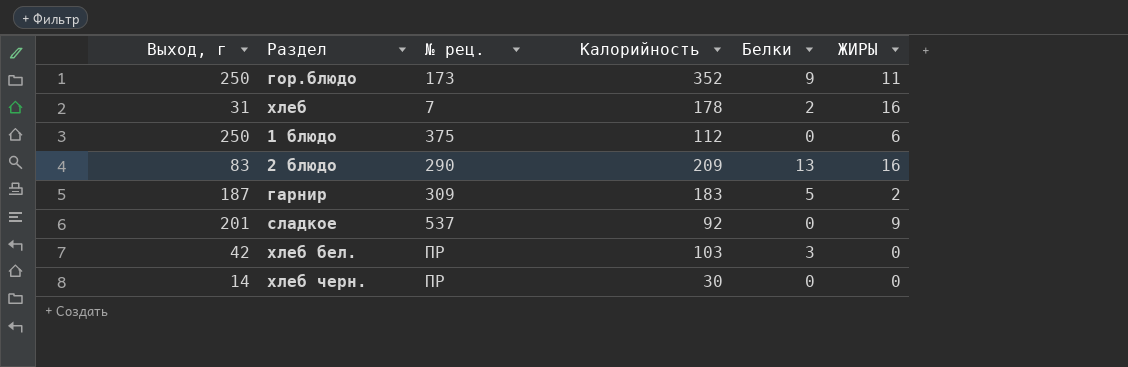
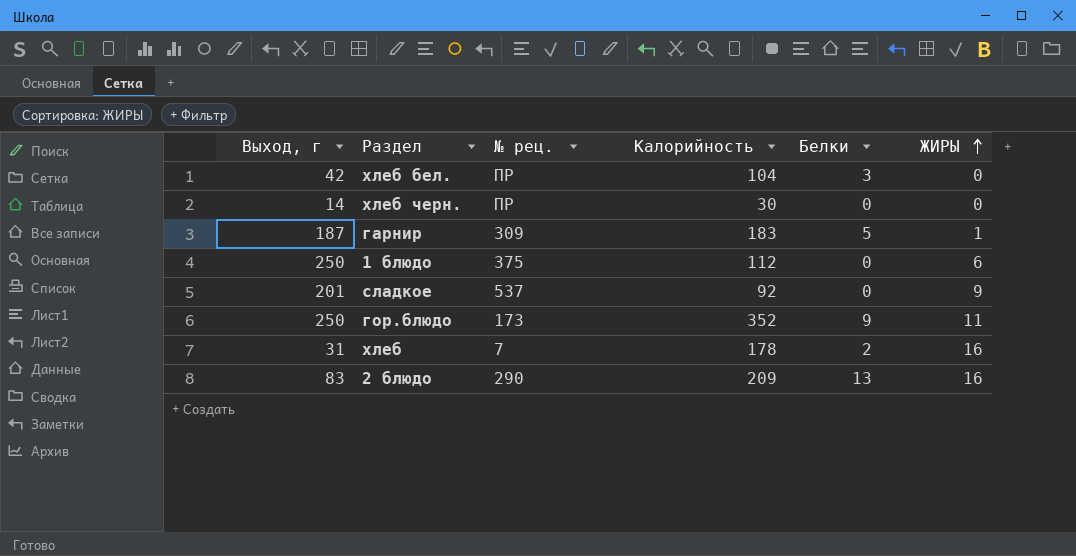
row order: none -> ЖИРЫ ascending
хлеб бел. | Калорийность: 103 -> 104
гарнир | ЖИРЫ: 2 -> 1

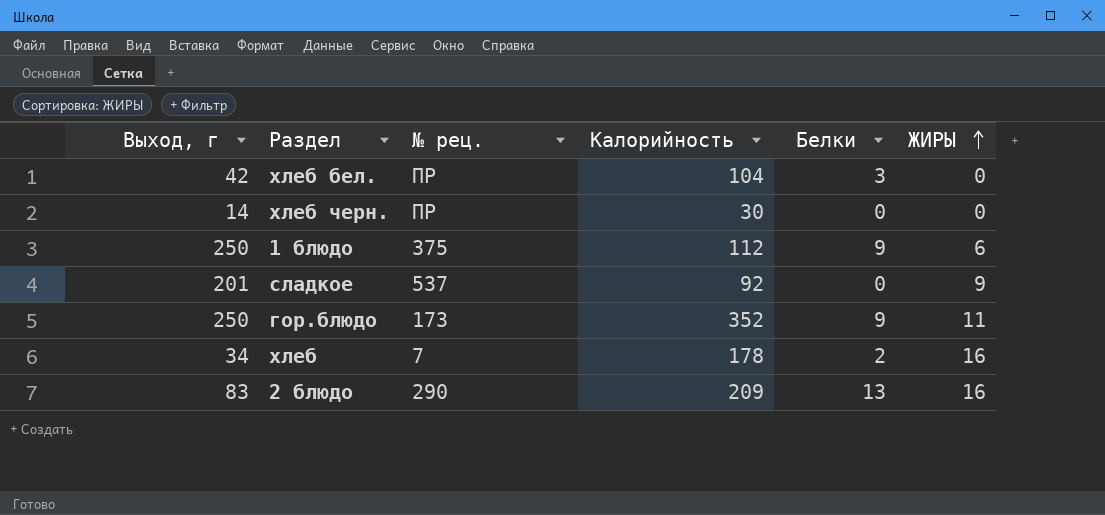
row гарнир: 187 | 309 | 183 | 5 | 1 -> none
1 блюдо | Белки: 0 -> 9
хлеб | Выход, г: 31 -> 34

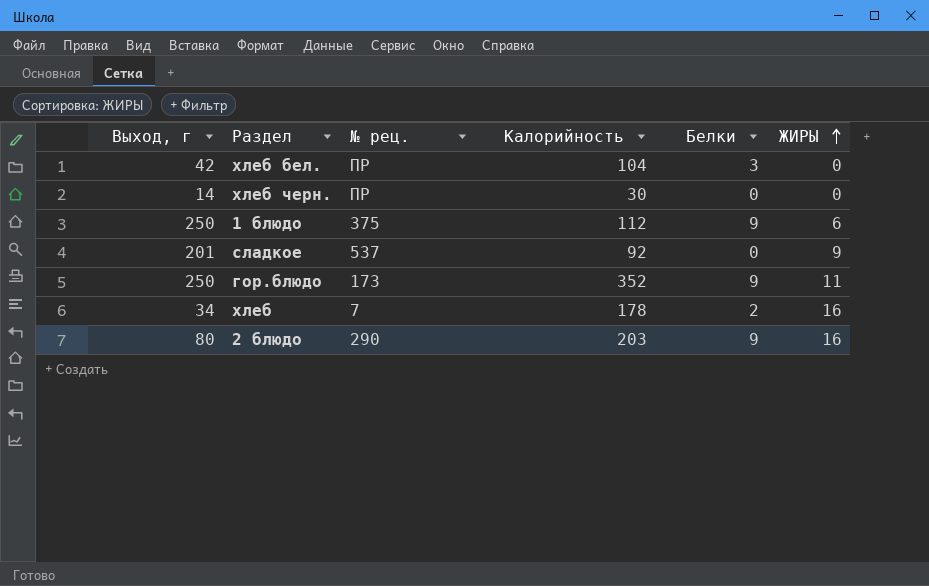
2 блюдо | Выход, г: 83 -> 80
2 блюдо | Калорийность: 209 -> 203
2 блюдо | Белки: 13 -> 9

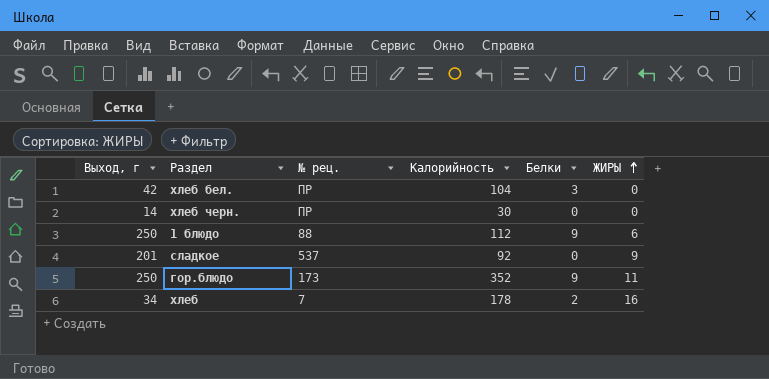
row 2 блюдо: 80 | 290 | 203 | 9 | 16 -> none
1 блюдо | № рец.: 375 -> 88

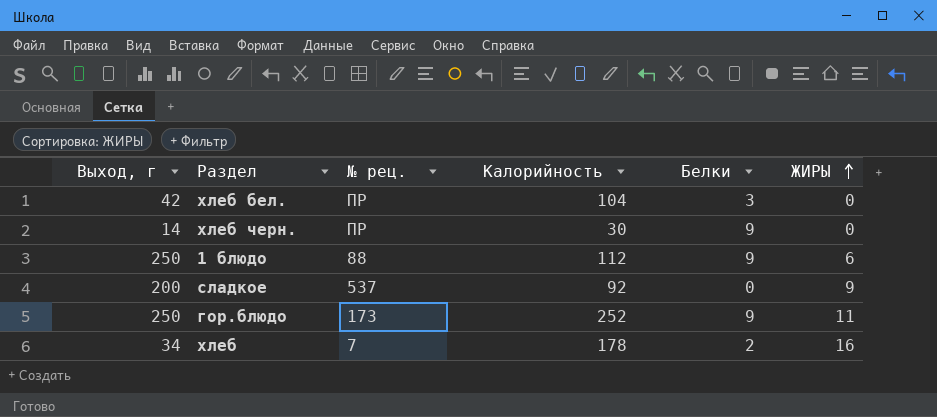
хлеб черн. | Белки: 0 -> 9
сладкое | Выход, г: 201 -> 200
гор.блюдо | Калорийность: 352 -> 252

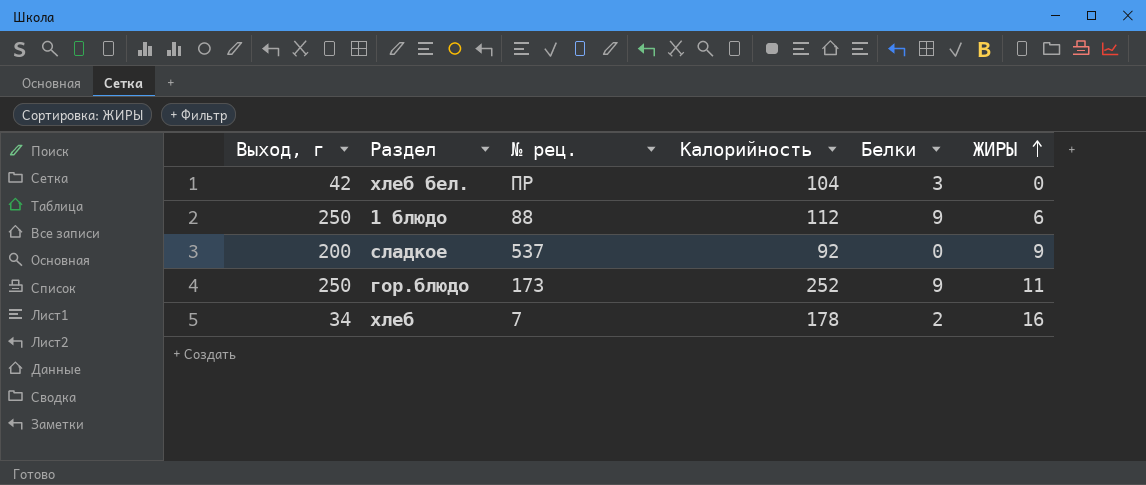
row хлеб черн.: 14 | ПР | 30 | 9 | 0 -> none

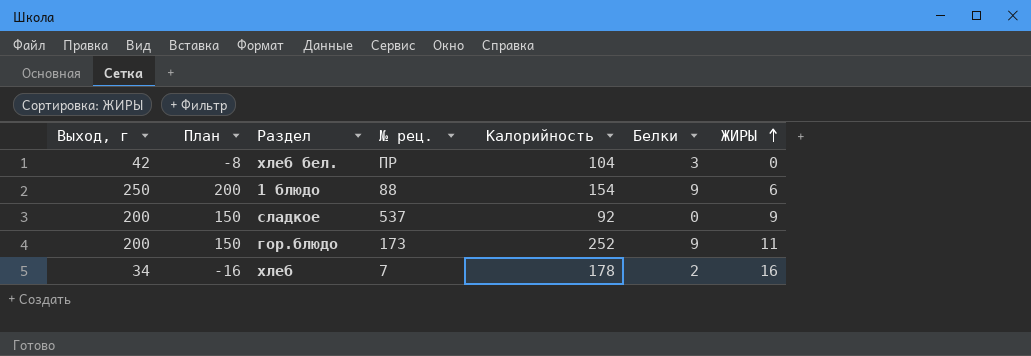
column План | formula: none -> [Выход, г] - 50
1 блюдо | Калорийность: 112 -> 154
гор.блюдо | Выход, г: 250 -> 200

